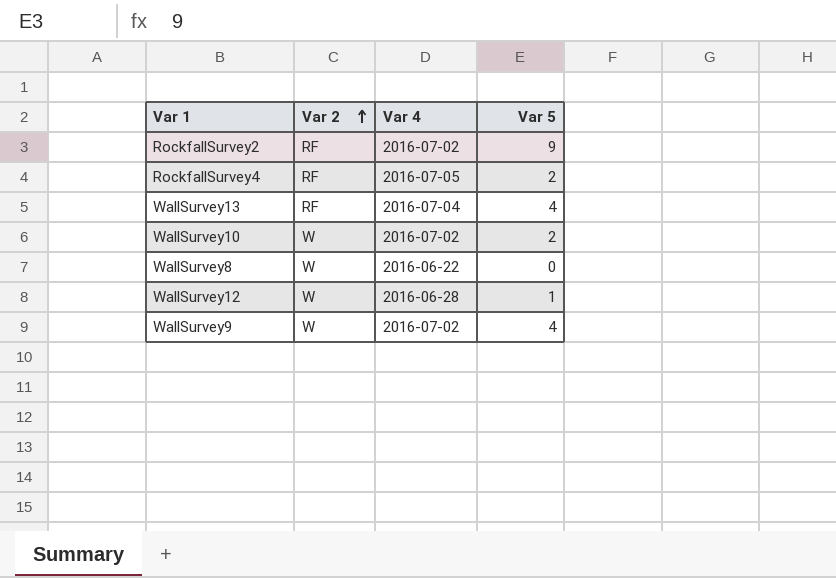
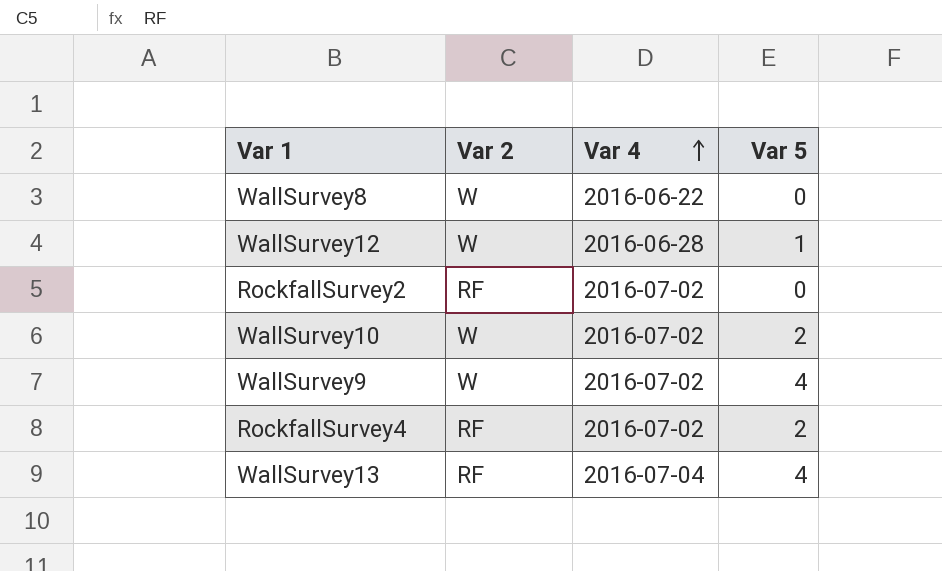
row order: Var 2 ascending -> Var 4 ascending
RockfallSurvey2 | Var 5: 9 -> 0
RockfallSurvey4 | Var 4: 2016-07-05 -> 2016-07-02

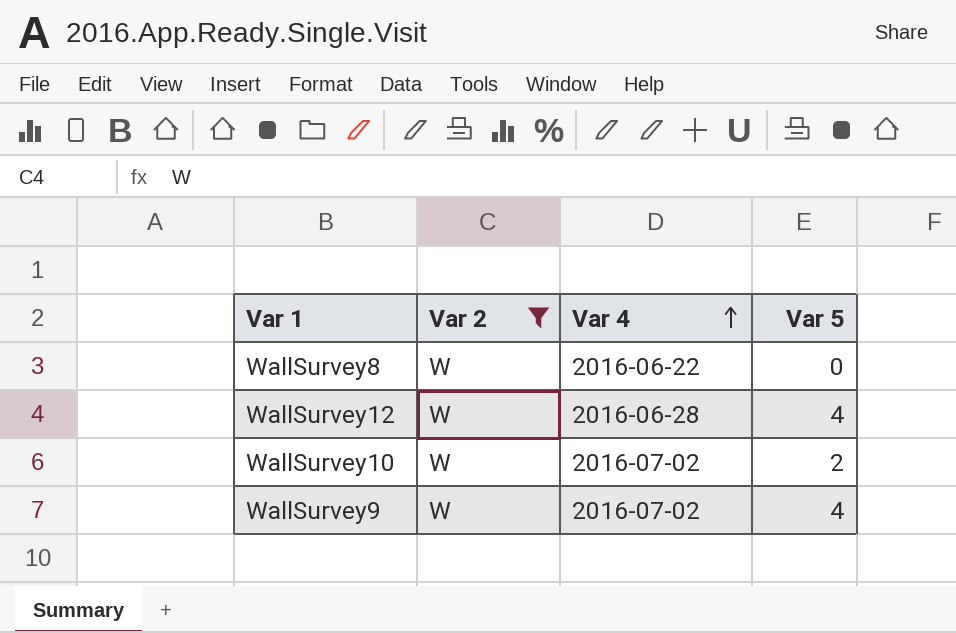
filter: none -> Var 2 = W
WallSurvey12 | Var 5: 1 -> 4

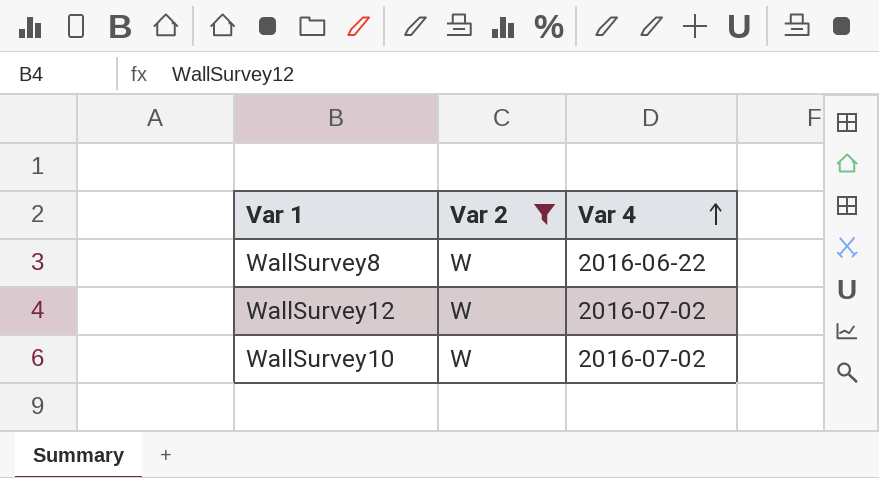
column Var 5 | position: 4 -> none
row WallSurvey9: W | 2016-07-02 | 4 -> none
WallSurvey12 | Var 4: 2016-06-28 -> 2016-07-02

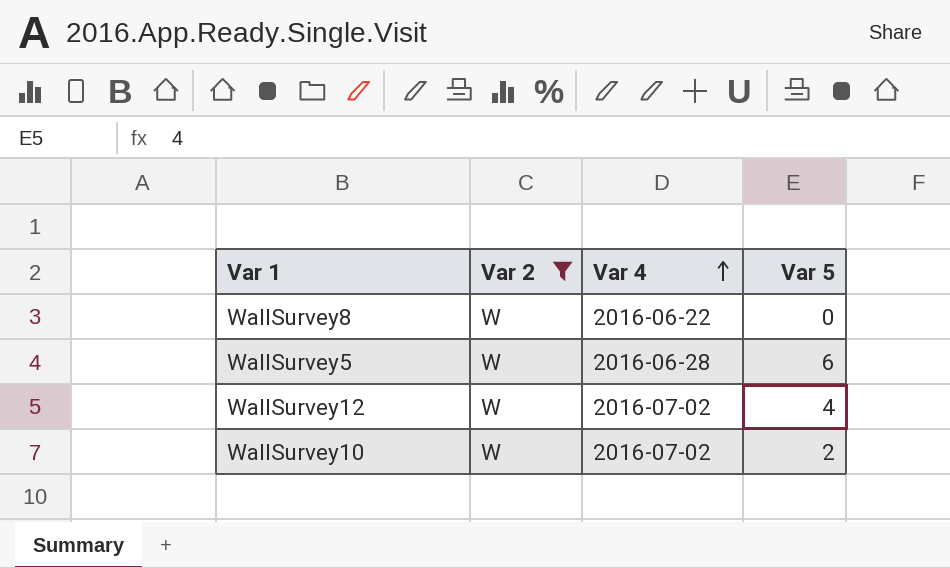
column Var 5 | position: none -> 4
row WallSurvey5: none -> W | 2016-06-28 | 6

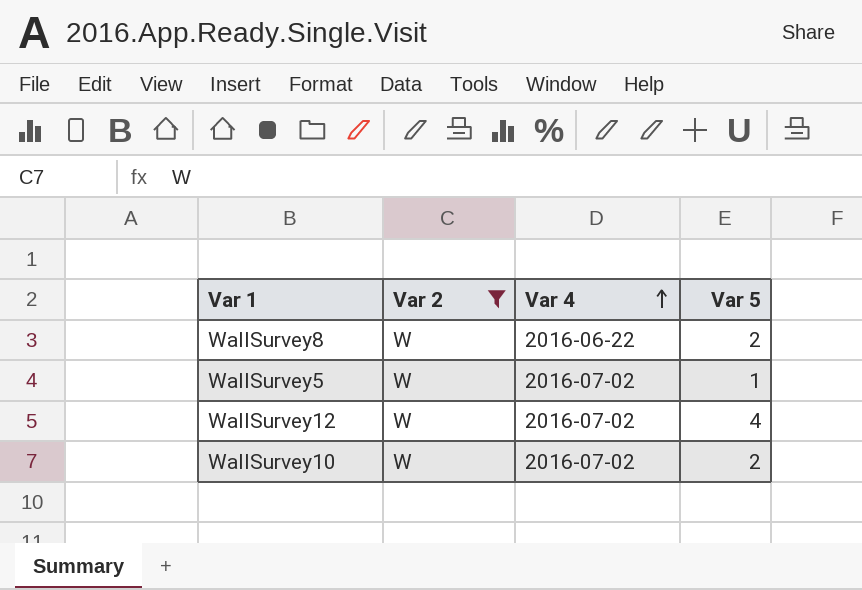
WallSurvey8 | Var 5: 0 -> 2
WallSurvey5 | Var 4: 2016-06-28 -> 2016-07-02
WallSurvey5 | Var 5: 6 -> 1

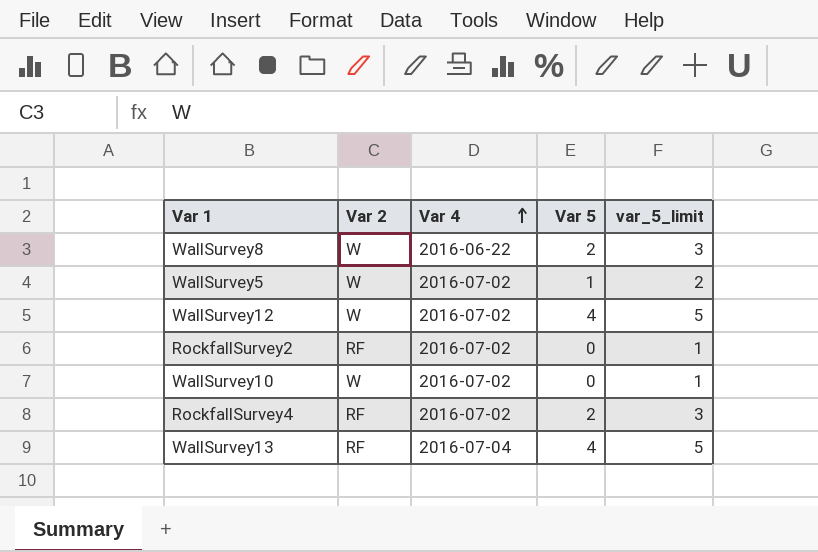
filter: Var 2 = W -> none
column var_5_limit | formula: none -> [Var 5] + 1
WallSurvey10 | Var 5: 2 -> 0

